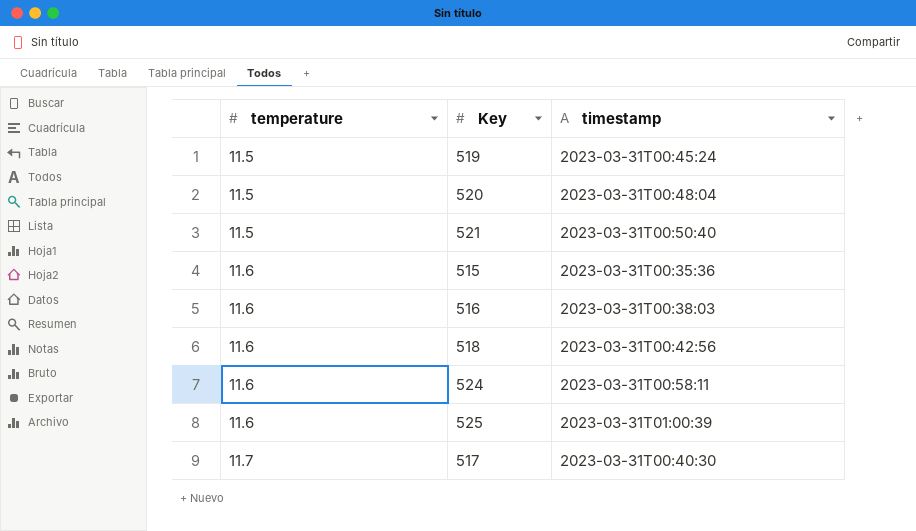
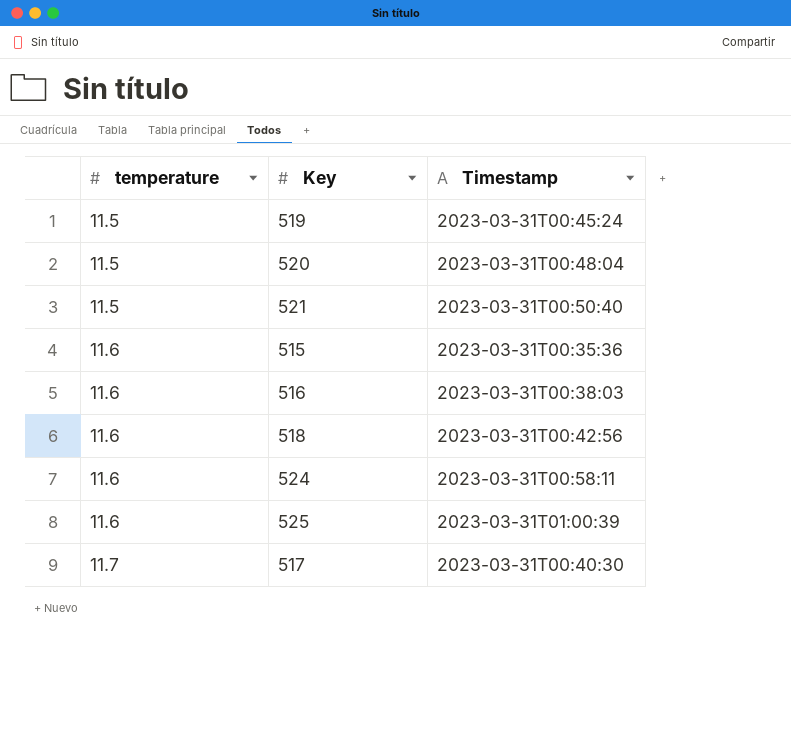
column name: timestamp -> Timestamp

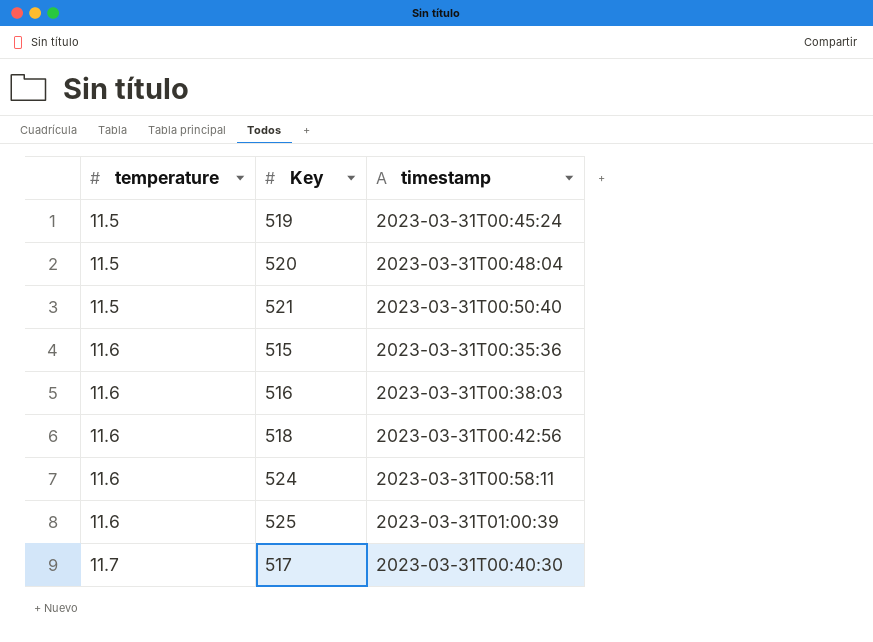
column name: Timestamp -> timestamp

